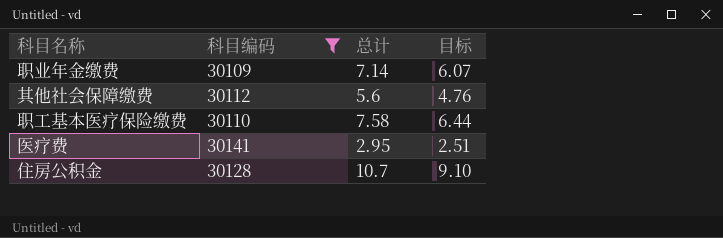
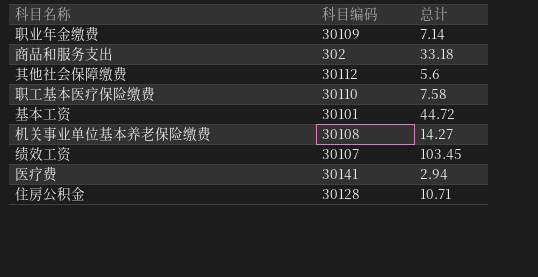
filter: 科目编码 >= 30109 -> none
column 目标 | formula: [总计] * 0.85 -> none
医疗费 | 总计: 2.95 -> 2.94
住房公积金 | 总计: 10.7 -> 10.71

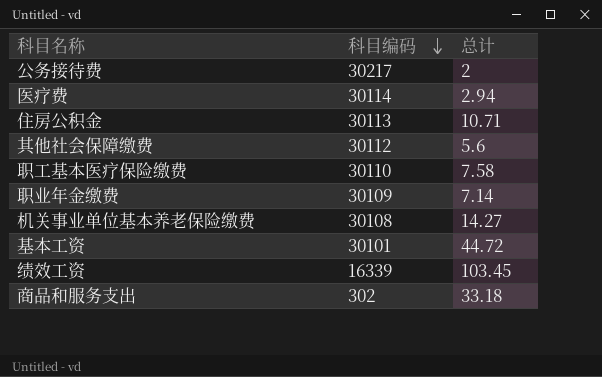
row order: none -> 科目编码 descending
row 公务接待费: none -> 30217 | 2
医疗费 | 科目编码: 30141 -> 30114
住房公积金 | 科目编码: 30128 -> 30113
绩效工资 | 科目编码: 30107 -> 16339

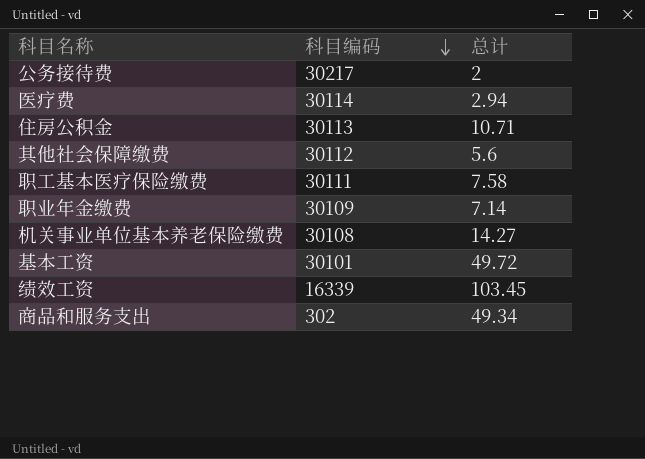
职工基本医疗保险缴费 | 科目编码: 30110 -> 30111
基本工资 | 总计: 44.72 -> 49.72
商品和服务支出 | 总计: 33.18 -> 49.34

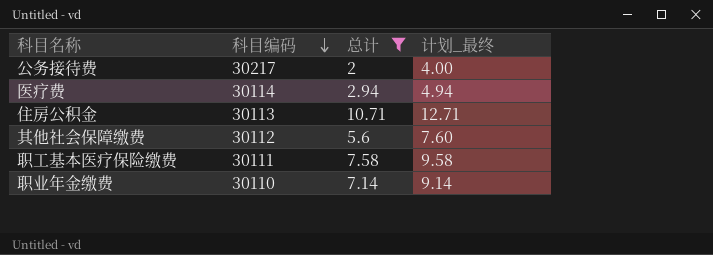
filter: none -> 总计 <= 10.71
column 计划_最终 | formula: none -> [总计] + 2
职业年金缴费 | 科目编码: 30109 -> 30110

